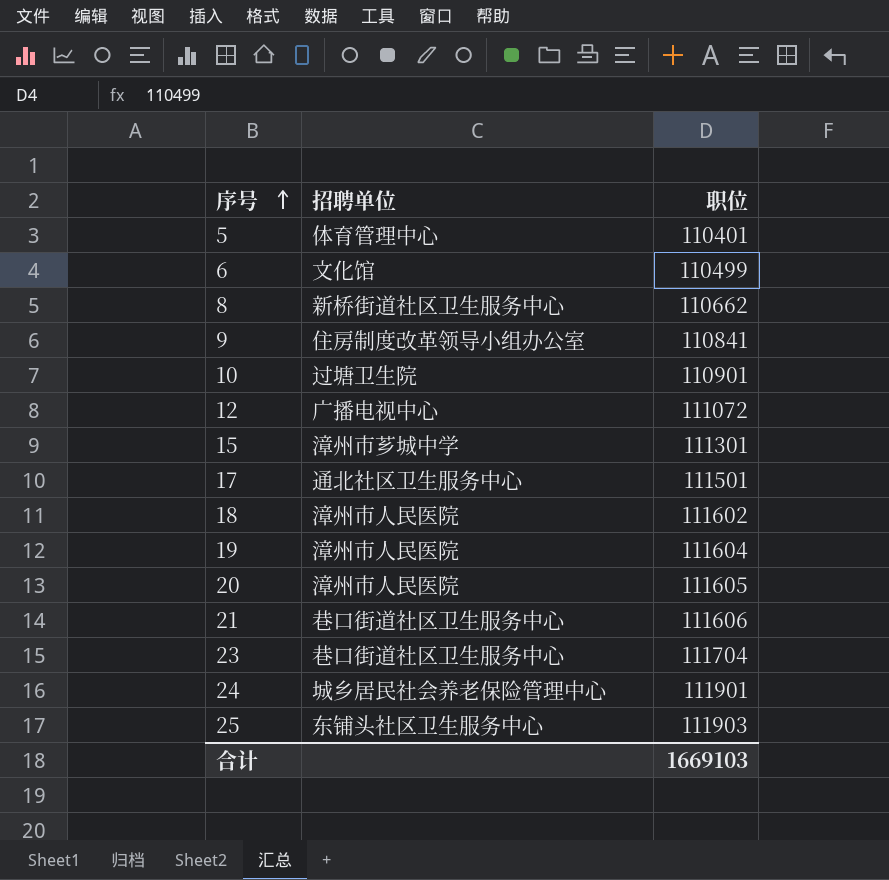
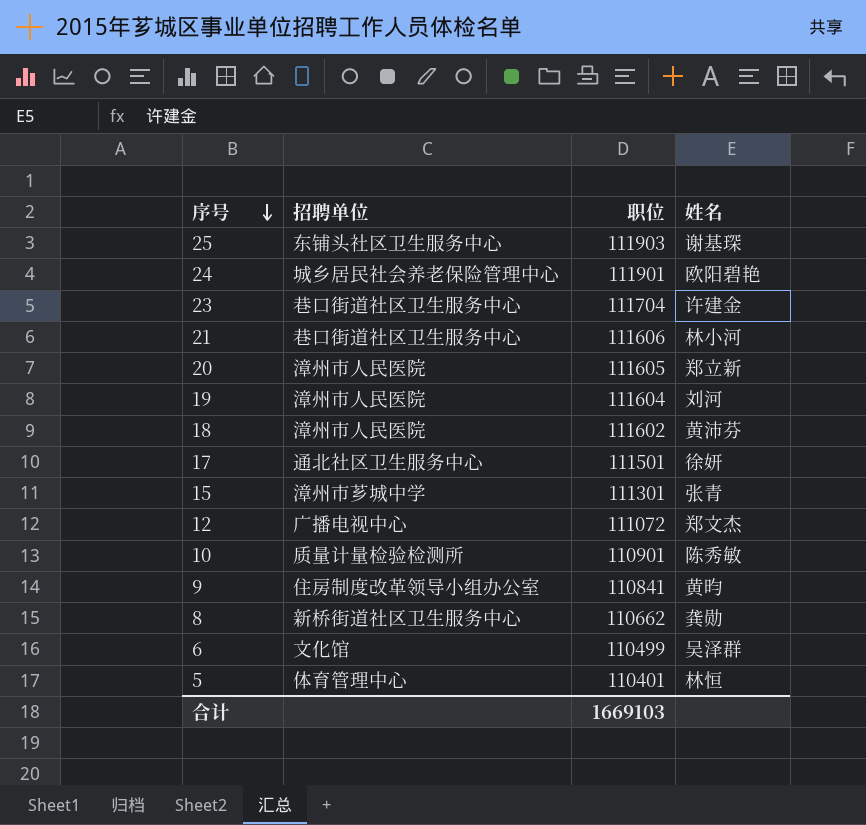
row order: 序号 ascending -> 序号 descending
column 姓名 | position: none -> 4
10 | 招聘单位: 过塘卫生院 -> 质量计量检验检测所

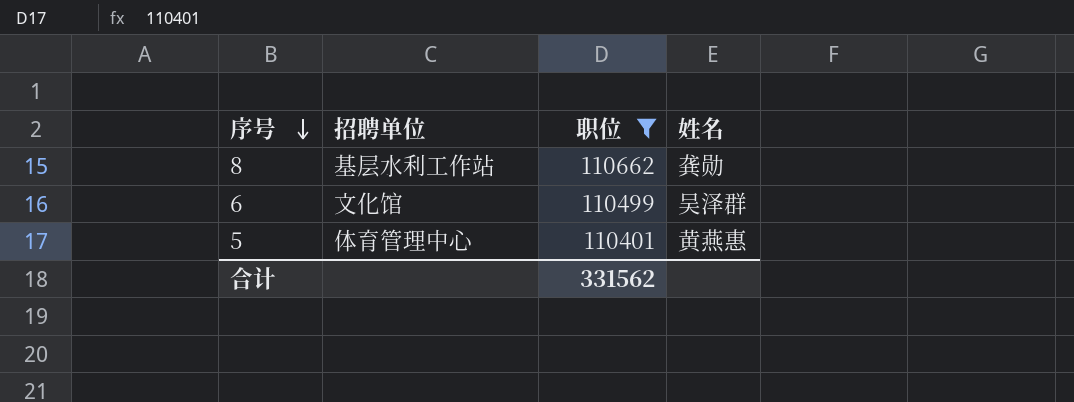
filter: none -> 职位 <= 110662
8 | 招聘单位: 新桥街道社区卫生服务中心 -> 基层水利工作站
5 | 姓名: 林恒 -> 黄燕惠
合计 | 职位: 1669103 -> 331562

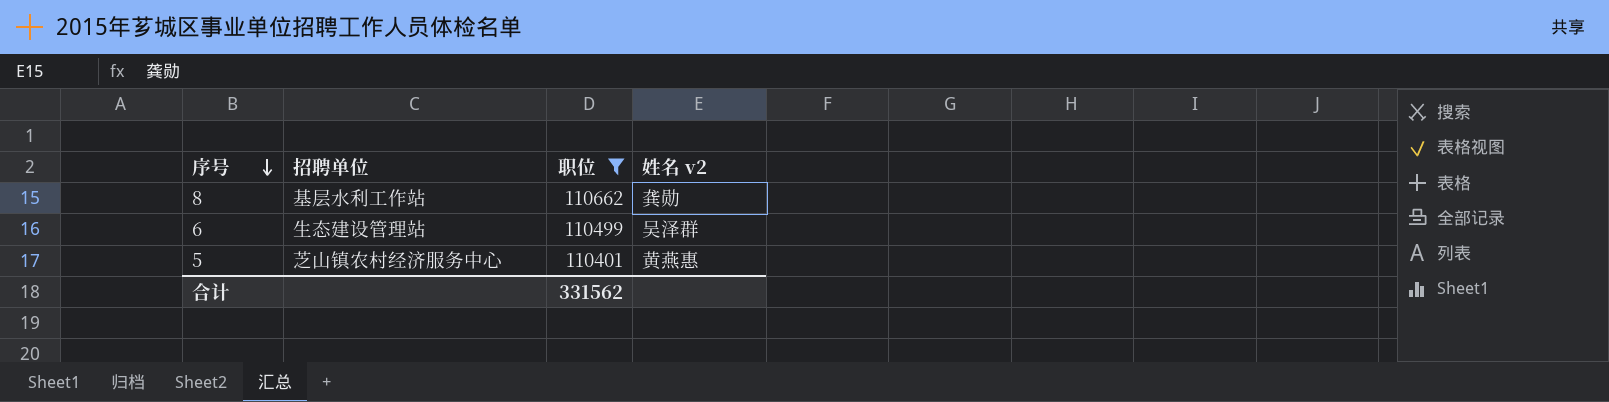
column name: 姓名 -> 姓名 v2
6 | 招聘单位: 文化馆 -> 生态建设管理站
5 | 招聘单位: 体育管理中心 -> 芝山镇农村经济服务中心

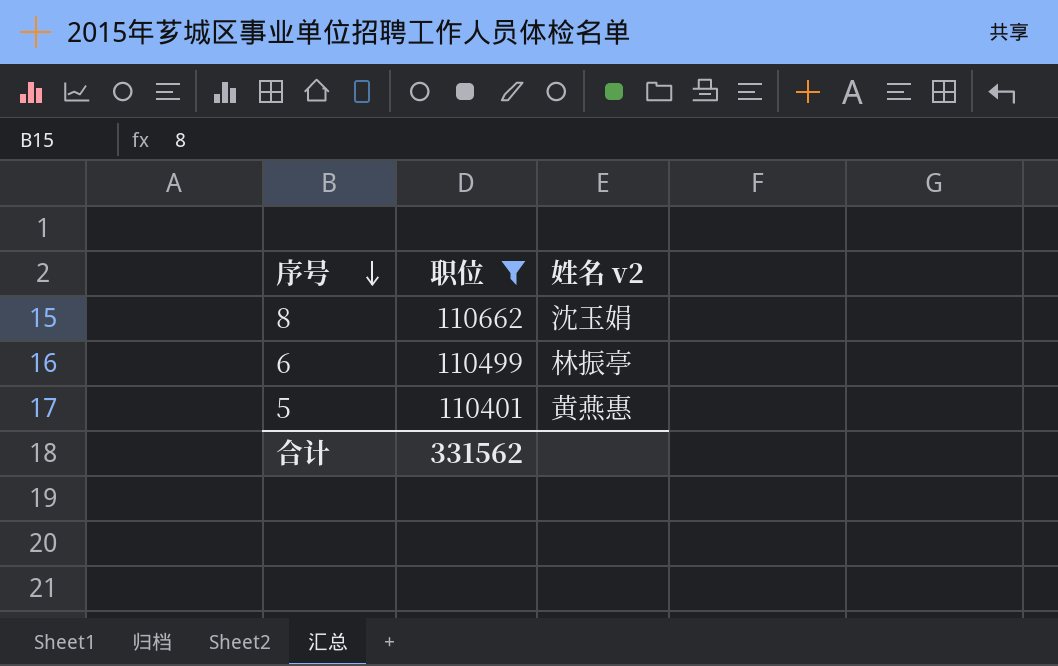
column 招聘单位 | position: 2 -> none
8 | 姓名 v2: 龚勋 -> 沈玉娟
6 | 姓名 v2: 吴泽群 -> 林振亭

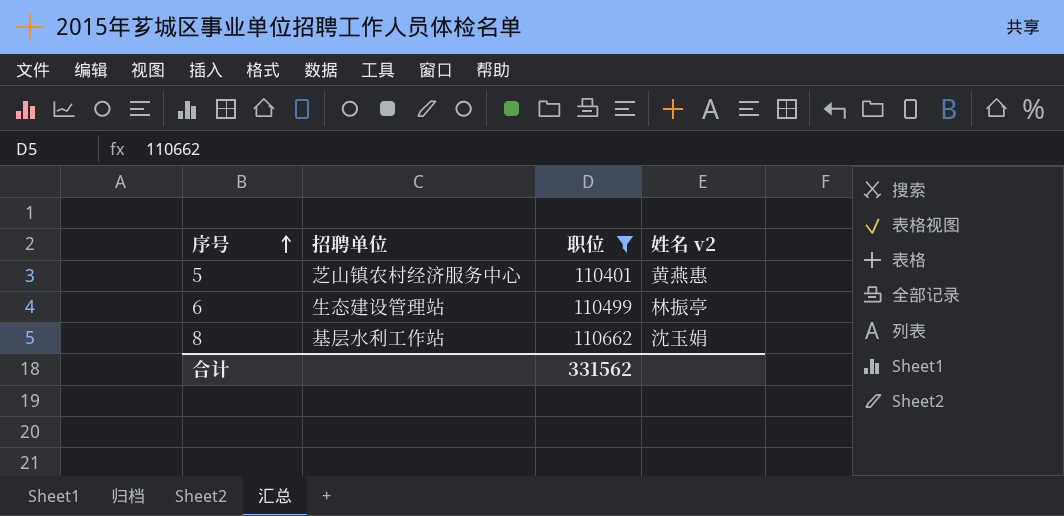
row order: 序号 descending -> 序号 ascending
column 招聘单位 | position: none -> 2

